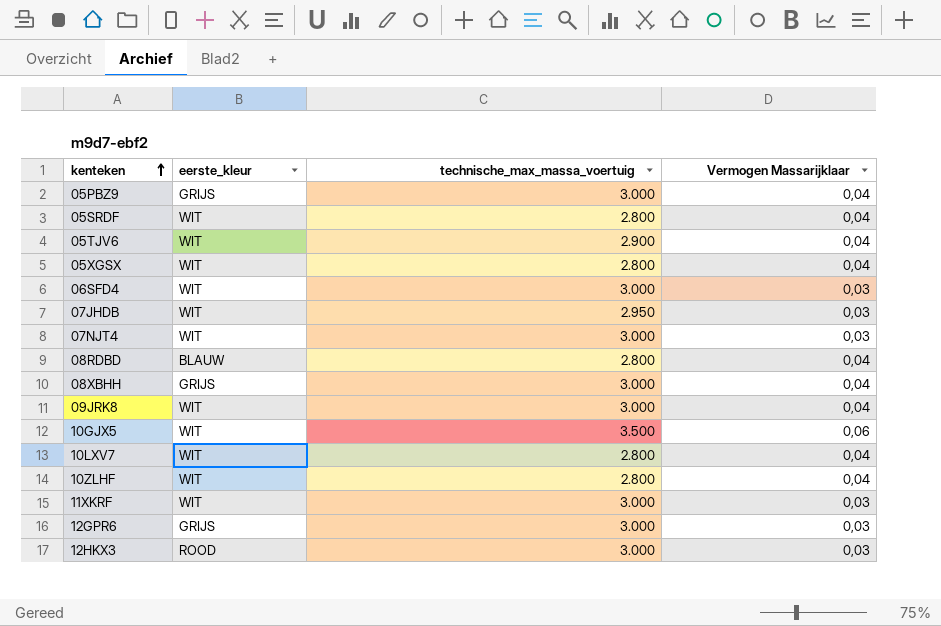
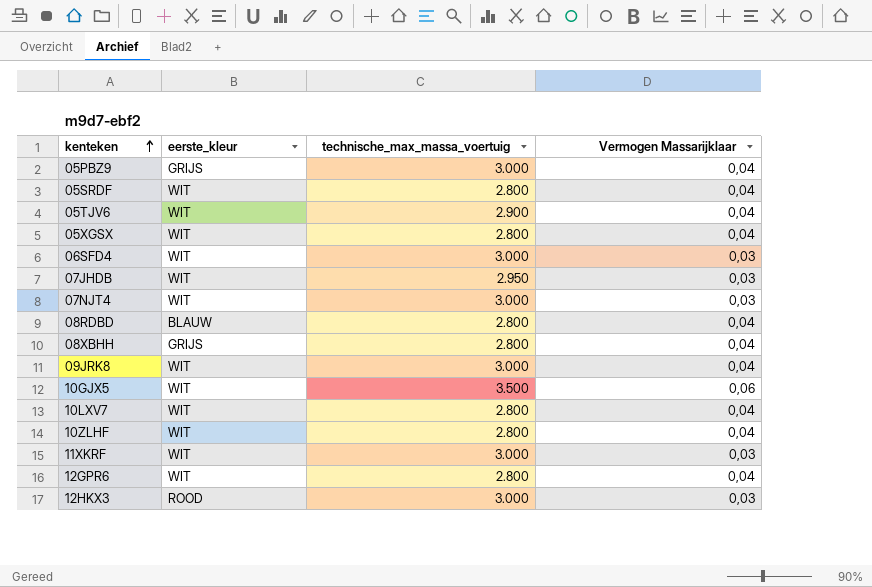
08XBHH | technische_max_massa_voertuig: 3.000 -> 2.800
12GPR6 | eerste_kleur: GRIJS -> WIT
12GPR6 | technische_max_massa_voertuig: 3.000 -> 2.800
12GPR6 | Vermogen Massarijklaar: 0,03 -> 0,04

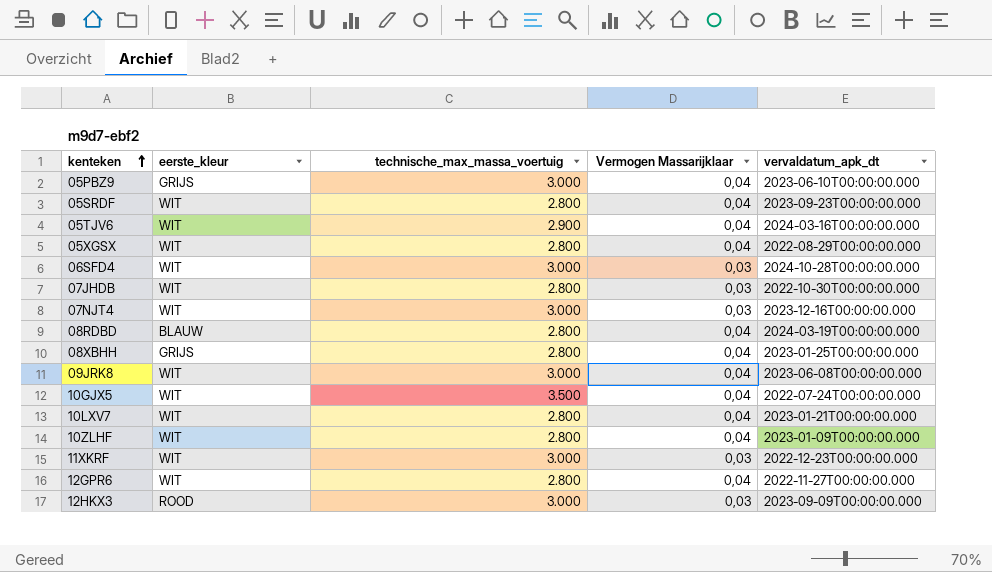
column vervaldatum_apk_dt | position: none -> 5
07JHDB | technische_max_massa_voertuig: 2.950 -> 2.800
10GJX5 | Vermogen Massarijklaar: 0,06 -> 0,04

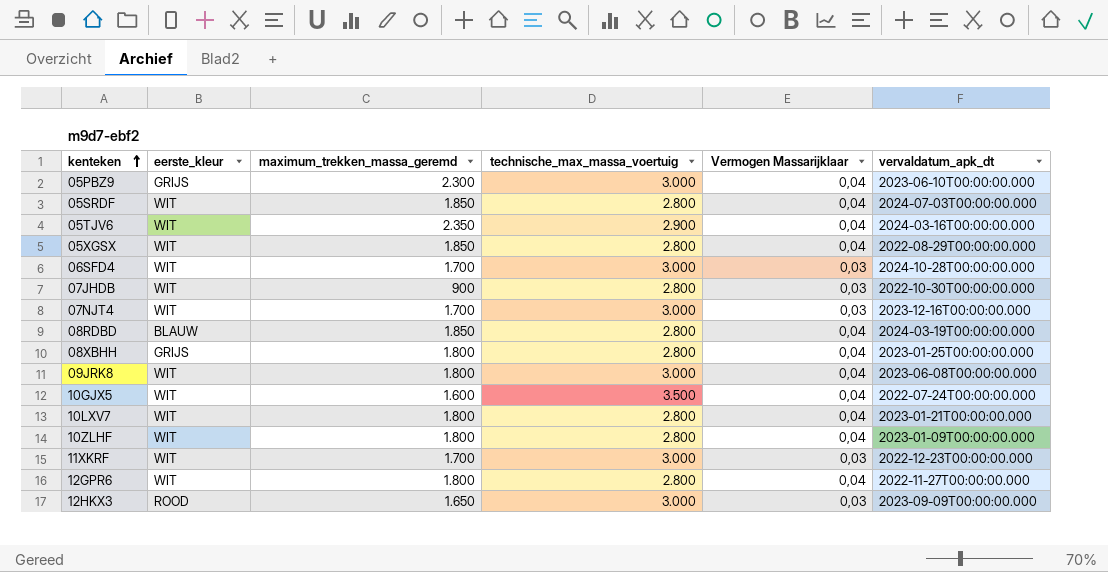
column maximum_trekken_massa_geremd | position: none -> 3
05SRDF | vervaldatum_apk_dt: 2023-09-23T00:00:00.000 -> 2024-07-03T00:00:00.000

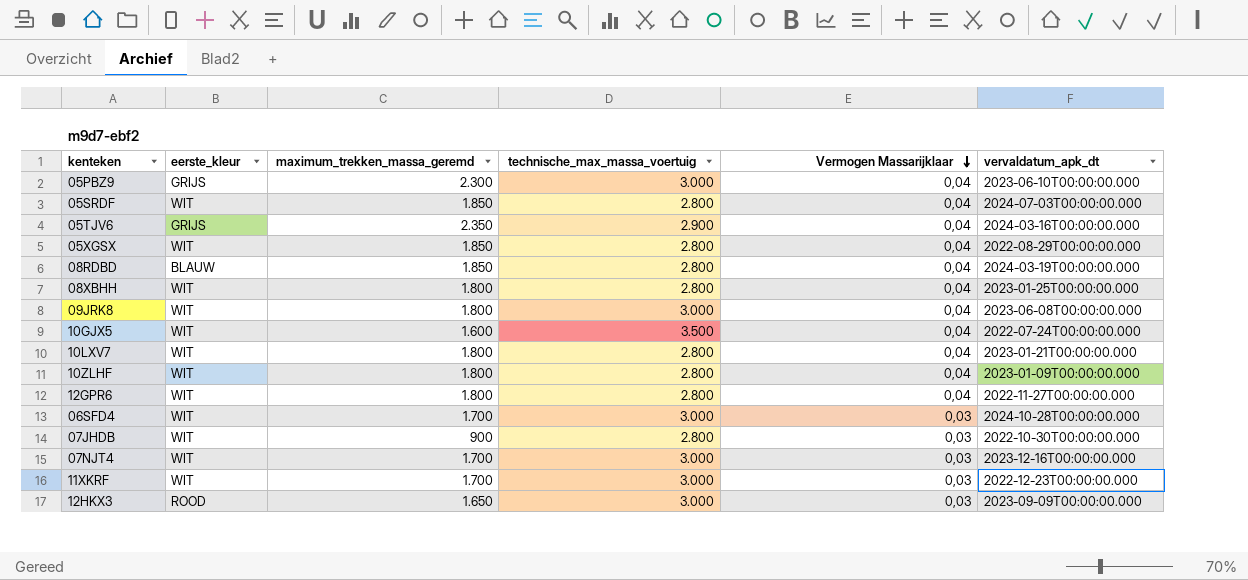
row order: kenteken ascending -> Vermogen Massarijklaar descending
05TJV6 | eerste_kleur: WIT -> GRIJS
08XBHH | eerste_kleur: GRIJS -> WIT

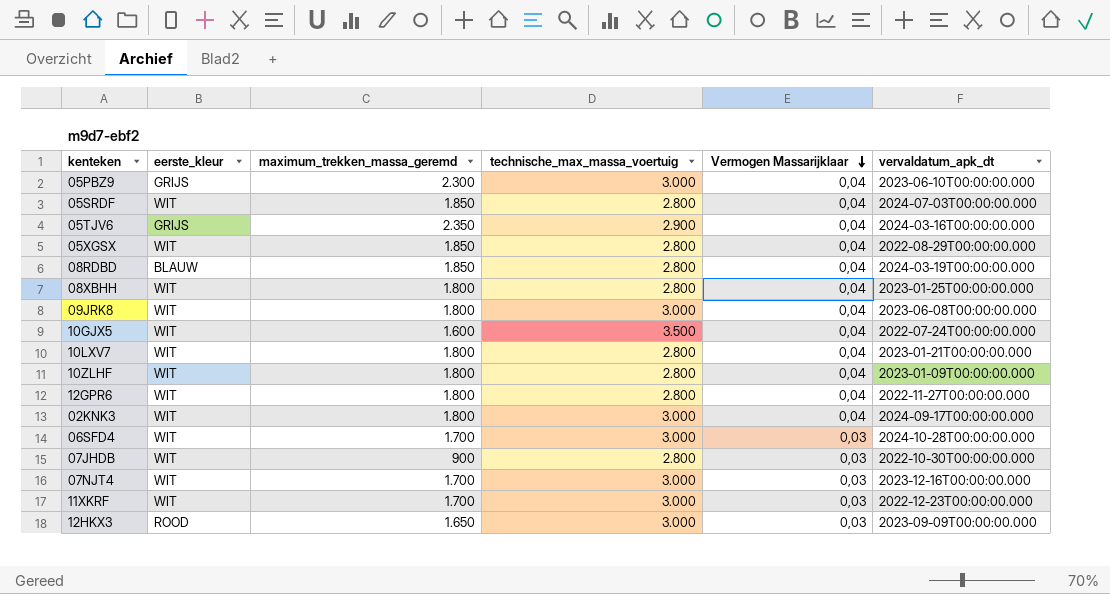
row 02KNK3: none -> WIT | 1.800 | 3.000 | 0,04 | 2024-09-17T00:00:00.000

